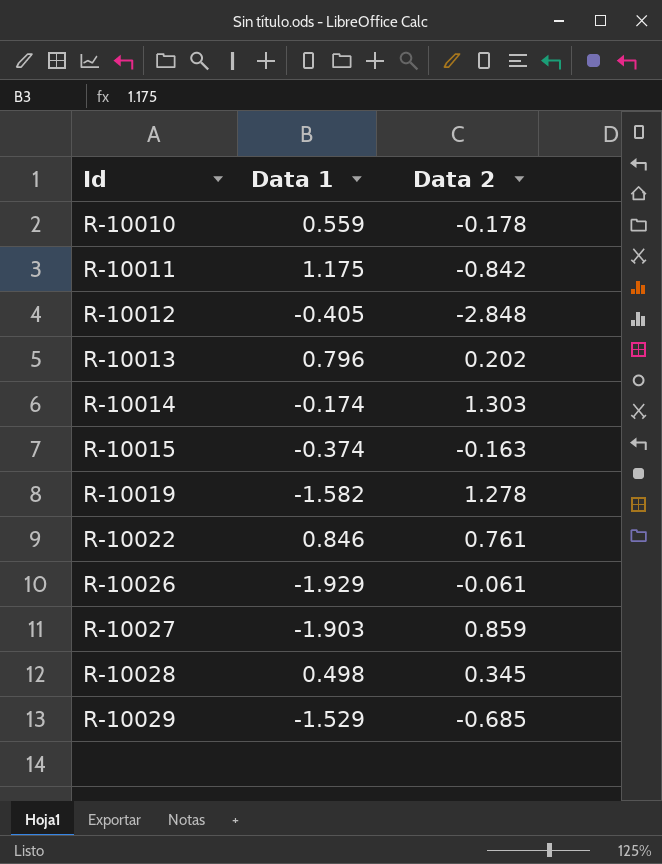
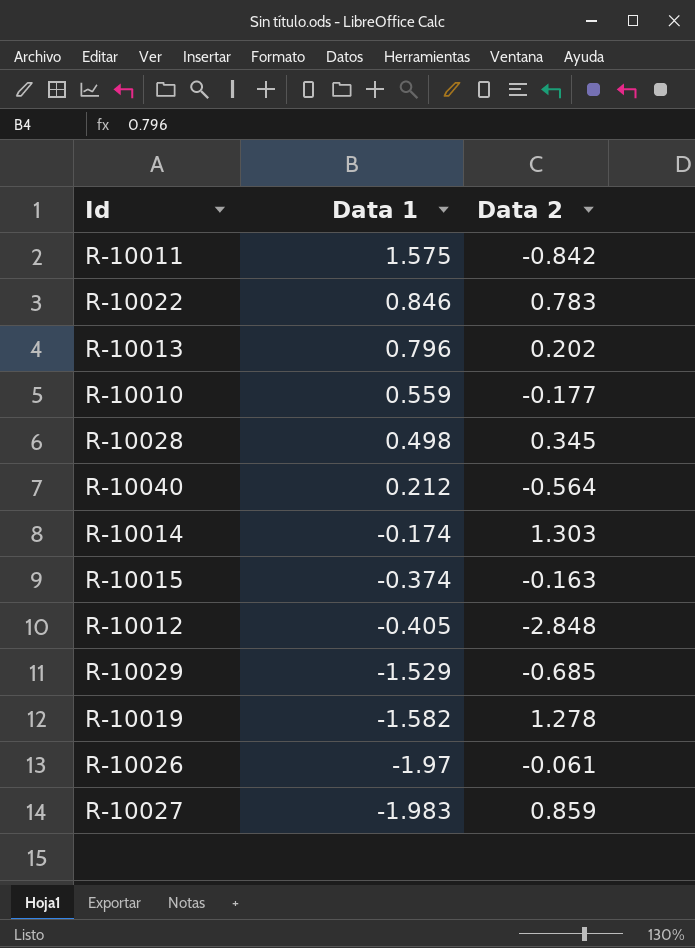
row order: Id ascending -> Data 1 descending
R-10011 | Data 1: 1.175 -> 1.575
R-10022 | Data 2: 0.761 -> 0.783
R-10010 | Data 2: -0.178 -> -0.177
row R-10040: none -> 0.212 | -0.564
R-10026 | Data 1: -1.929 -> -1.97
R-10027 | Data 1: -1.903 -> -1.983

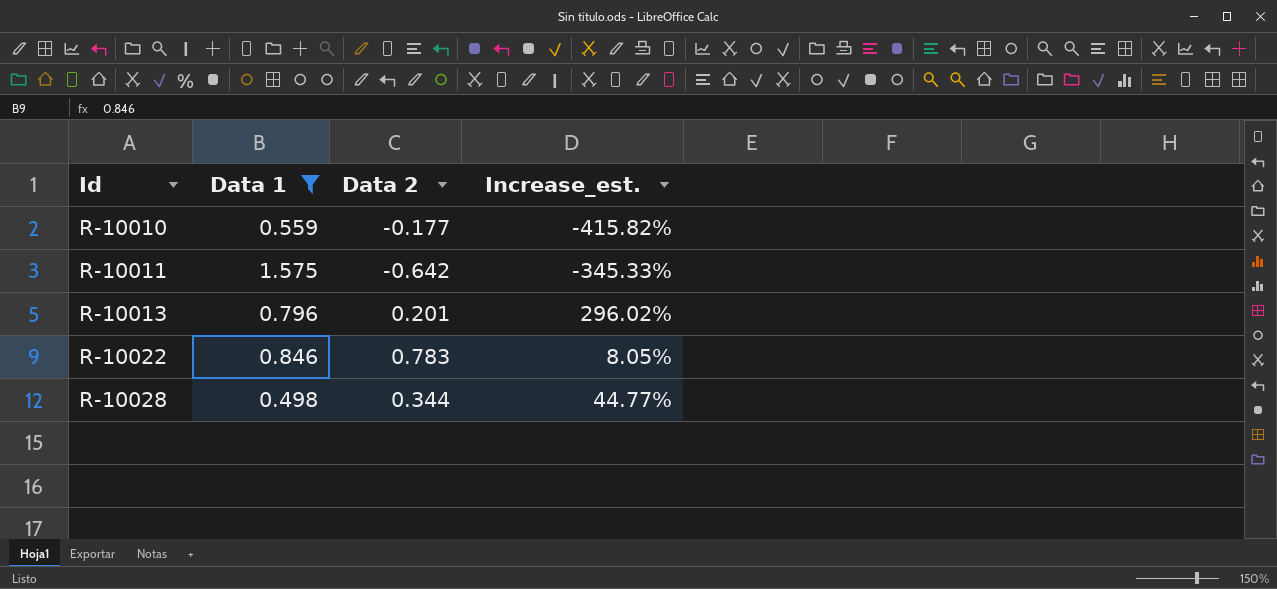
filter: none -> Data 1 >= 0.498
row order: Data 1 descending -> Id ascending
column Increase_est. | formula: none -> ([Data 1] - [Data 2]) / [Data 2]
R-10011 | Data 2: -0.842 -> -0.642
R-10013 | Data 2: 0.202 -> 0.201
R-10028 | Data 2: 0.345 -> 0.344

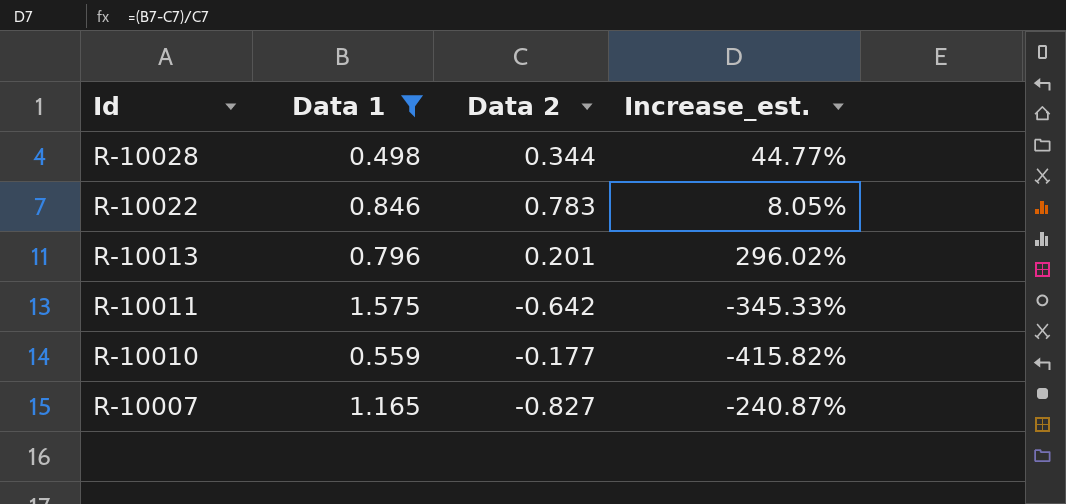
row order: Id ascending -> Id descending
row R-10007: none -> 1.165 | -0.827 | -240.87%

